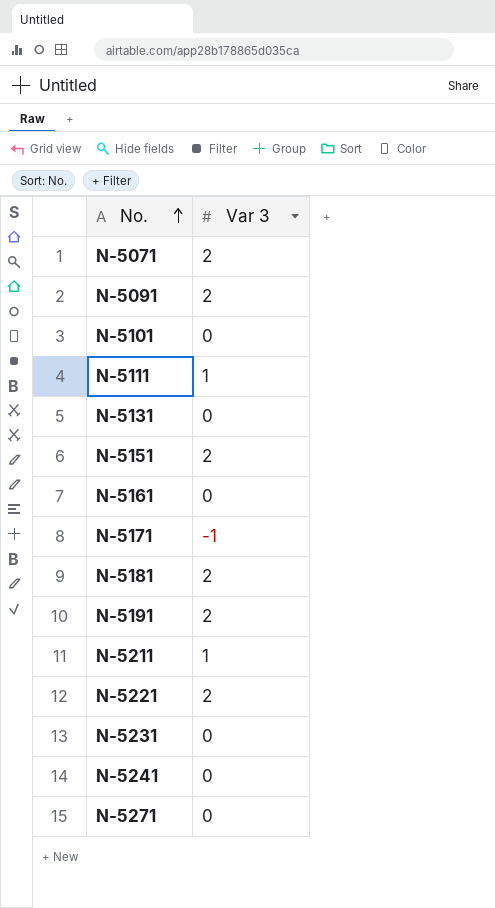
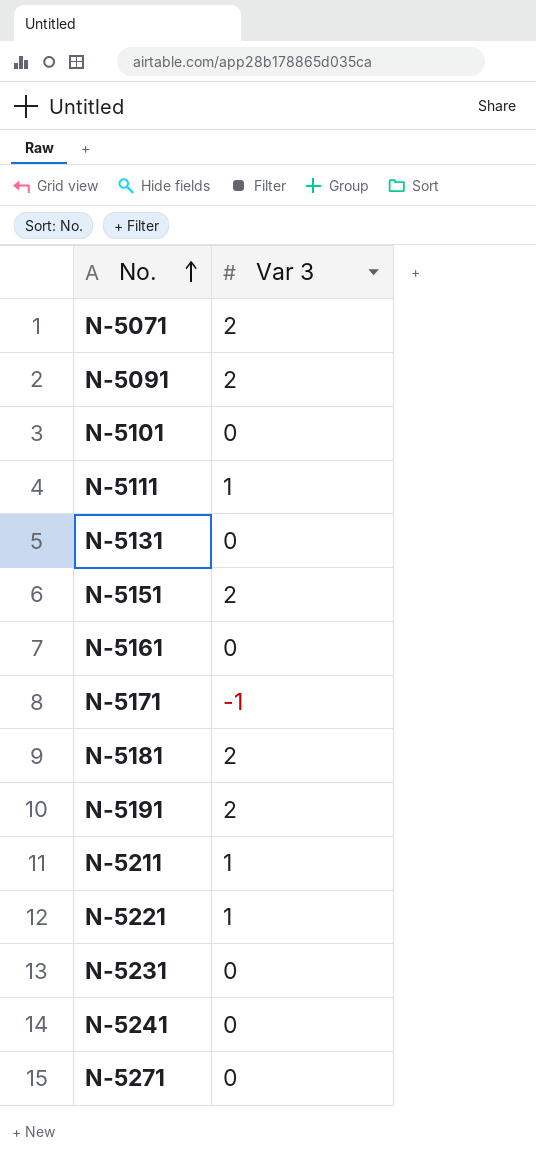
N-5221 | Var 3: 2 -> 1

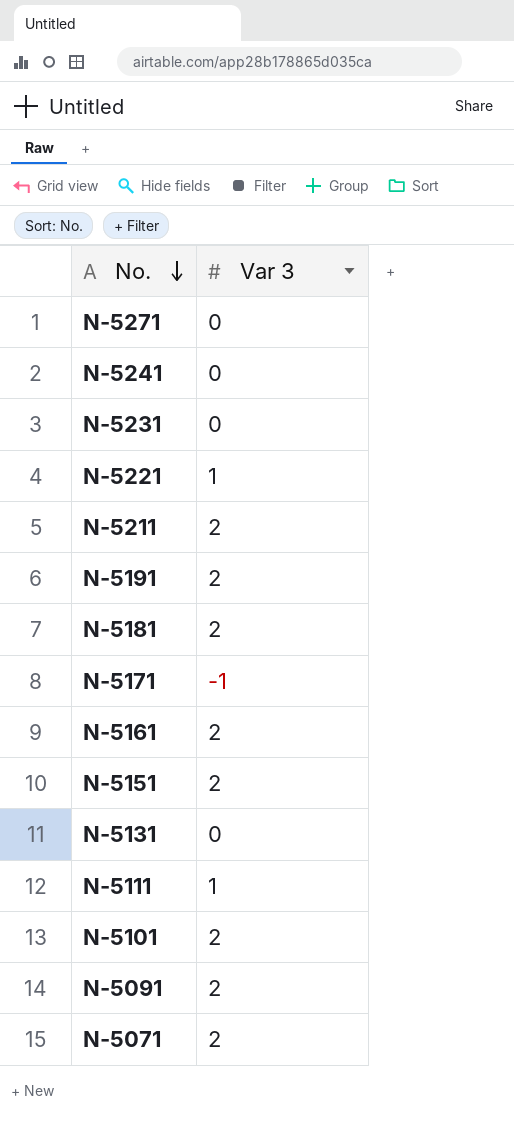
row order: No. ascending -> No. descending
N-5211 | Var 3: 1 -> 2
N-5161 | Var 3: 0 -> 2
N-5101 | Var 3: 0 -> 2

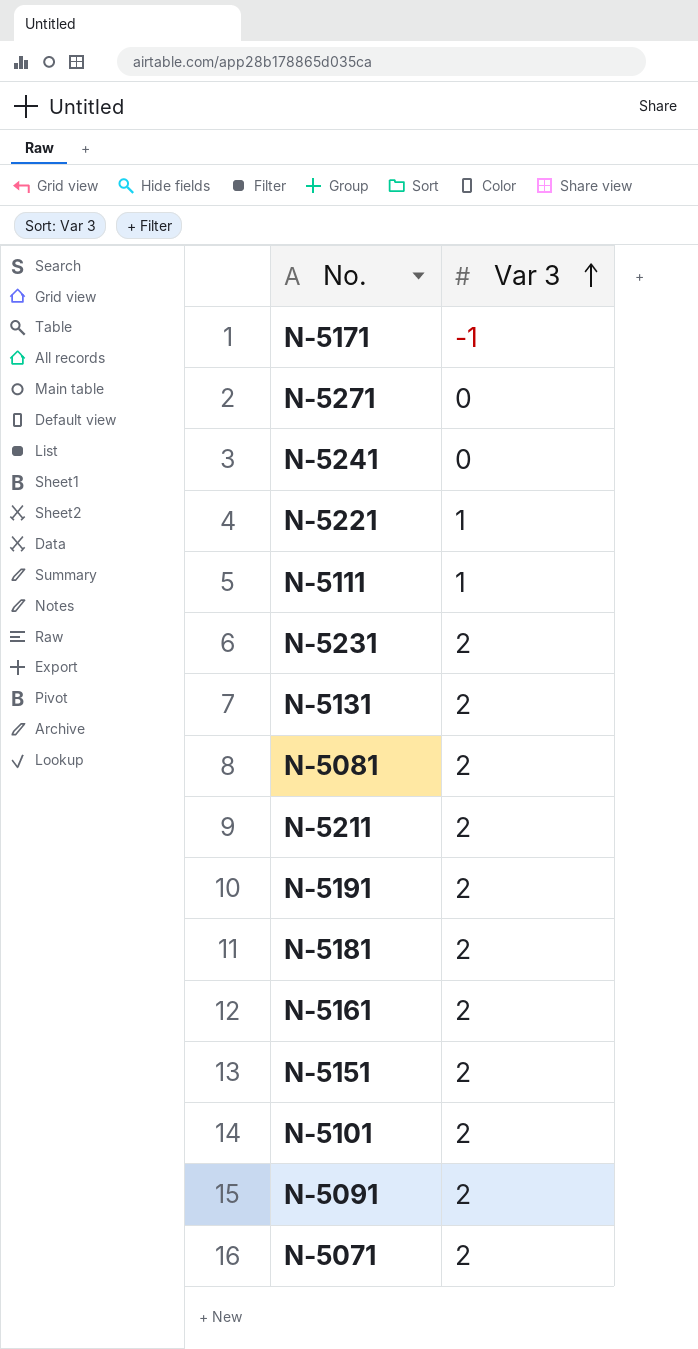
row order: No. descending -> Var 3 ascending
N-5231 | Var 3: 0 -> 2
N-5131 | Var 3: 0 -> 2
row N-5081: none -> 2

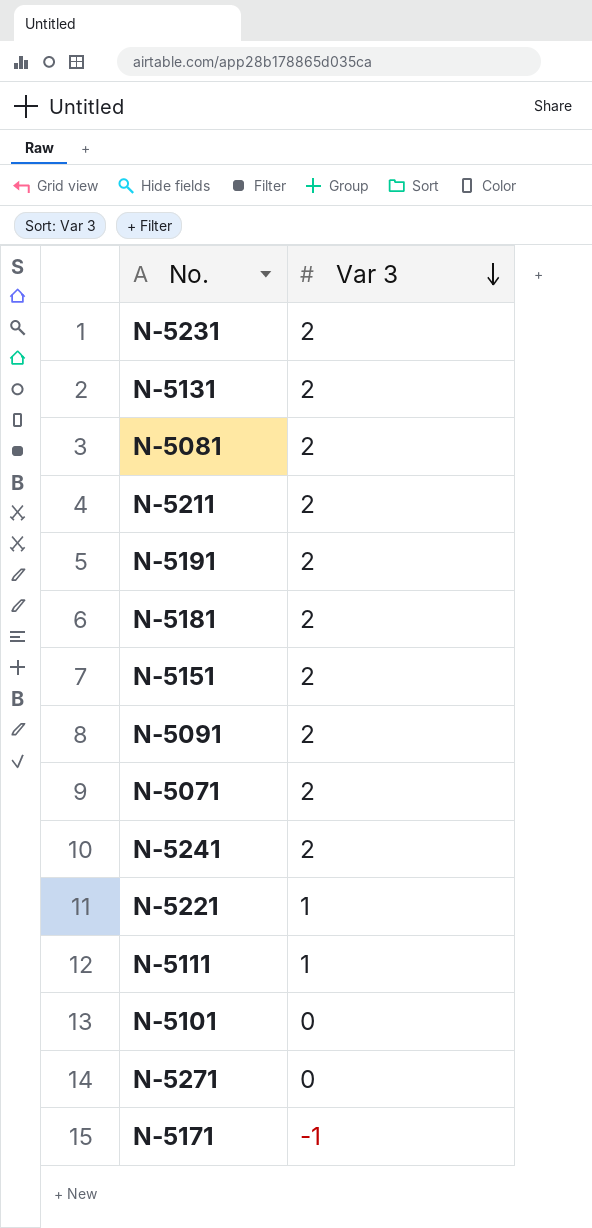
row order: Var 3 ascending -> Var 3 descending
row N-5161: 2 -> none
N-5241 | Var 3: 0 -> 2
N-5101 | Var 3: 2 -> 0

